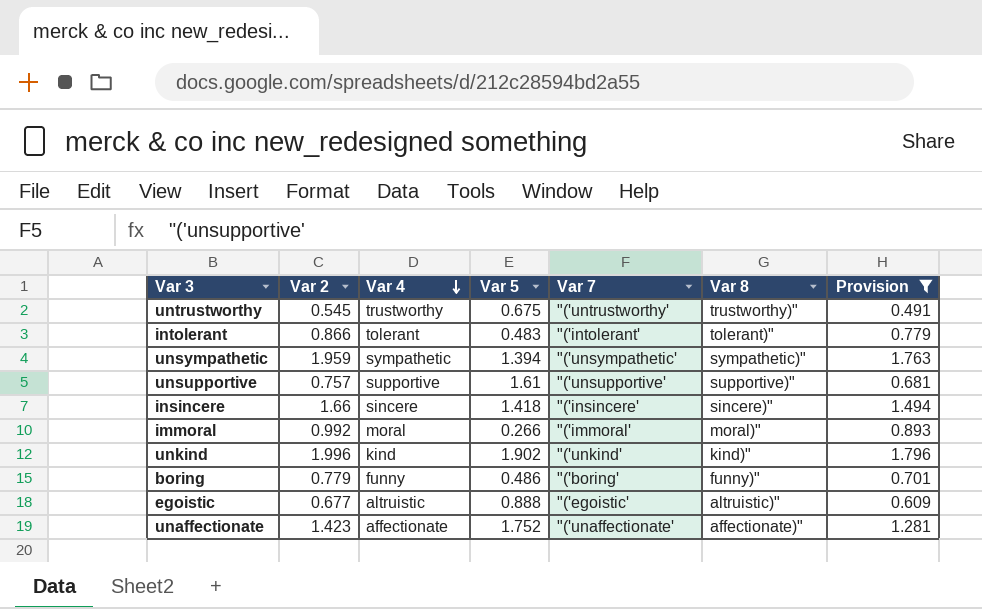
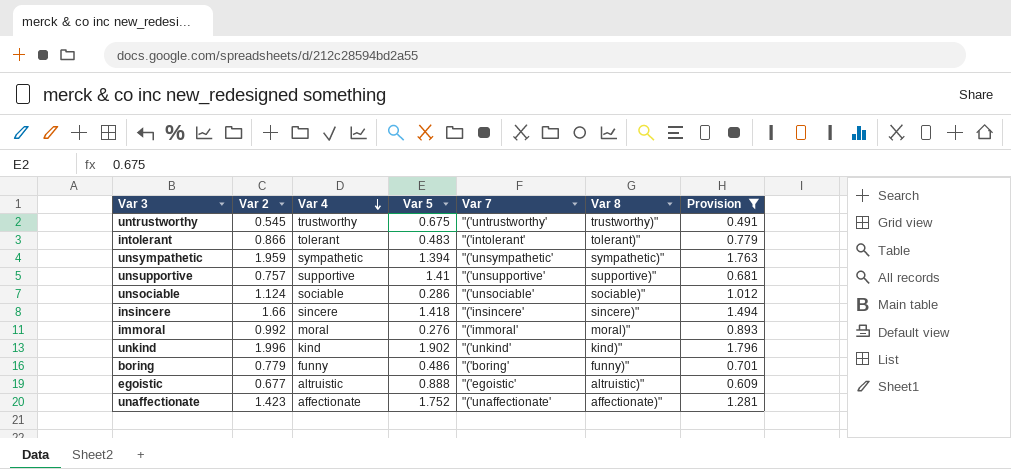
unsupportive | Var 5: 1.61 -> 1.41
row unsociable: none -> 1.124 | sociable | 0.286 | "('unsociable' | sociable)" | 1.012
immoral | Var 5: 0.266 -> 0.276

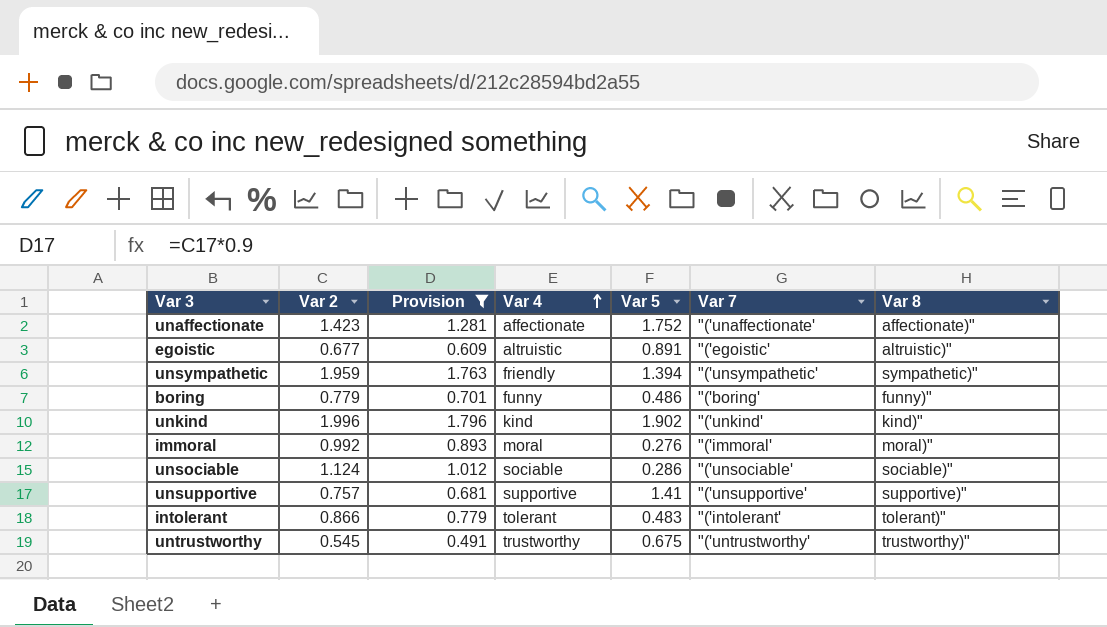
row order: Var 4 descending -> Var 4 ascending
column Provision | position: 7 -> 3
row insincere: 1.66 | sincere | 1.418 | "('insincere' | sincere)" | 1.494 -> none
egoistic | Var 5: 0.888 -> 0.891
unsympathetic | Var 4: sympathetic -> friendly

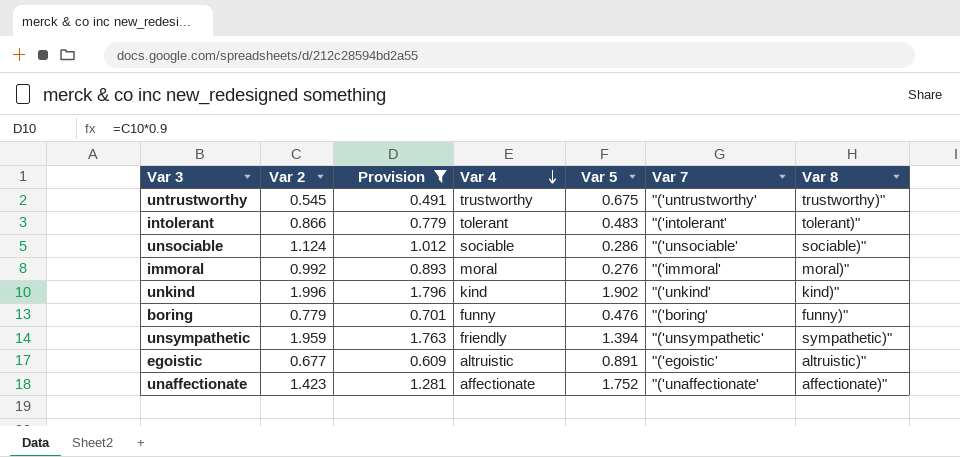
row order: Var 4 ascending -> Var 4 descending
row unsupportive: 0.757 | 0.681 | supportive | 1.41 | "('unsupportive' | supportive)" -> none
boring | Var 5: 0.486 -> 0.476

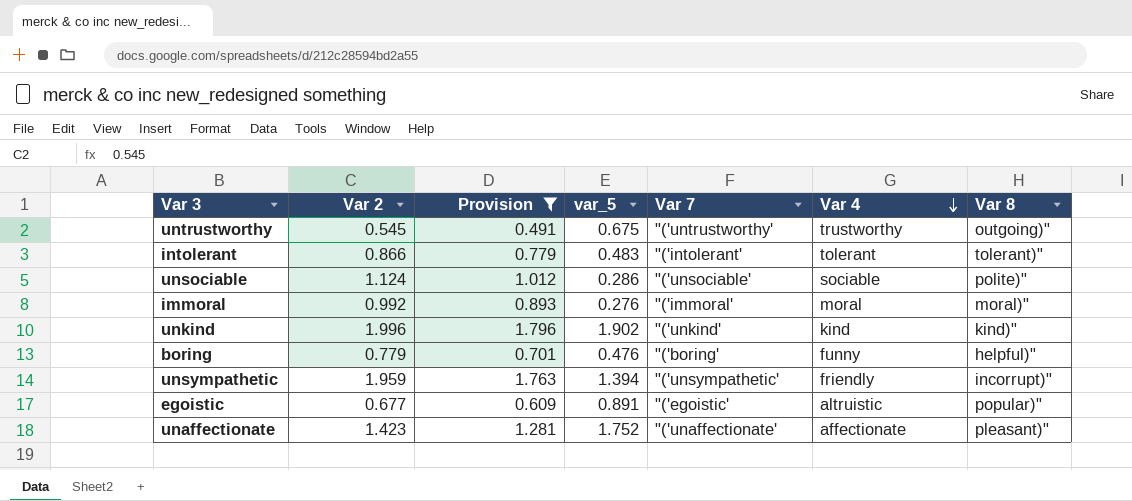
column name: Var 5 -> var_5
column Var 4 | position: 4 -> 6
untrustworthy | Var 8: trustworthy)" -> outgoing)"
unsociable | Var 8: sociable)" -> polite)"
boring | Var 8: funny)" -> helpful)"
unsympathetic | Var 8: sympathetic)" -> incorrupt)"
egoistic | Var 8: altruistic)" -> popular)"
unaffectionate | Var 8: affectionate)" -> pleasant)"

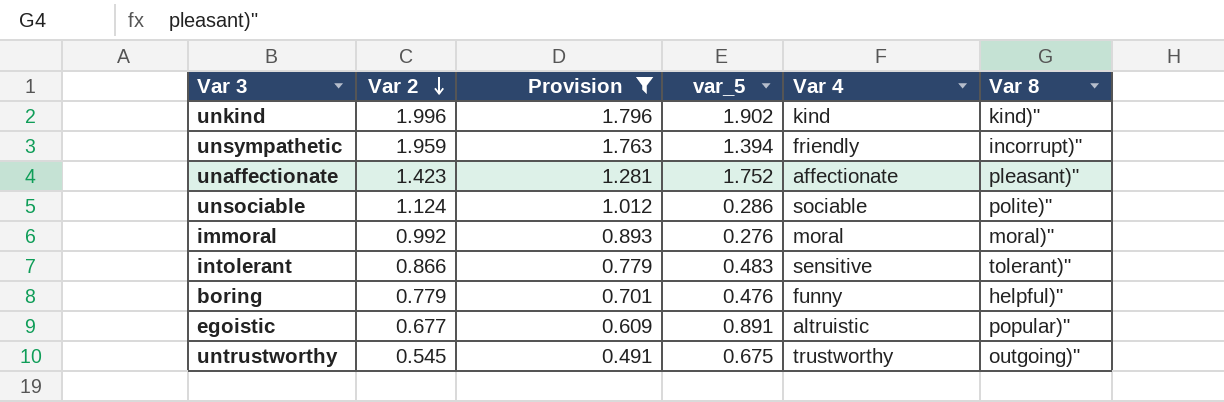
row order: Var 4 descending -> Var 2 descending
column Var 7 | position: 5 -> none
intolerant | Var 4: tolerant -> sensitive

